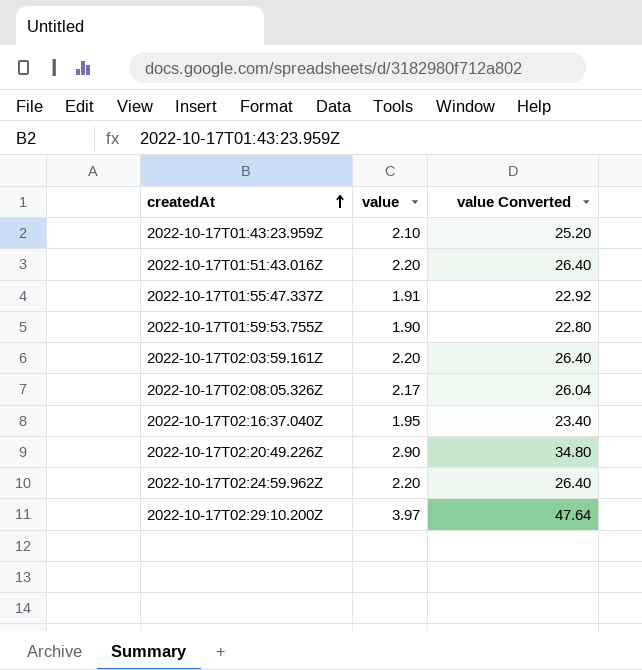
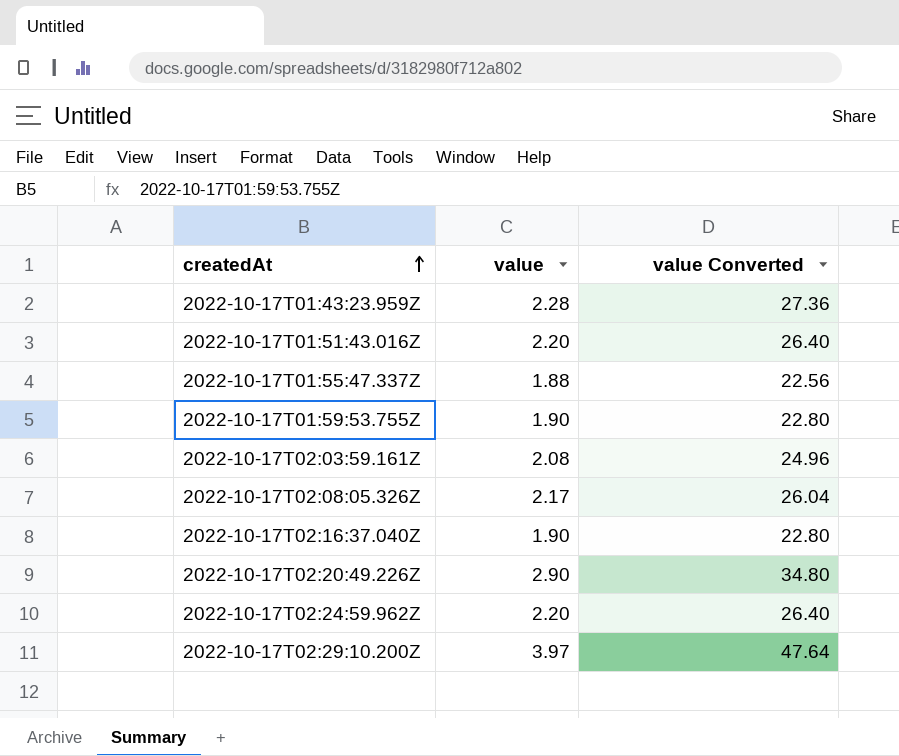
2022-10-17T01:43:23.959Z | value: 2.10 -> 2.28
2022-10-17T01:43:23.959Z | value Converted: 25.20 -> 27.36
2022-10-17T01:55:47.337Z | value: 1.91 -> 1.88
2022-10-17T01:55:47.337Z | value Converted: 22.92 -> 22.56
2022-10-17T02:03:59.161Z | value: 2.20 -> 2.08
2022-10-17T02:03:59.161Z | value Converted: 26.40 -> 24.96
2022-10-17T02:16:37.040Z | value: 1.95 -> 1.90
2022-10-17T02:16:37.040Z | value Converted: 23.40 -> 22.80

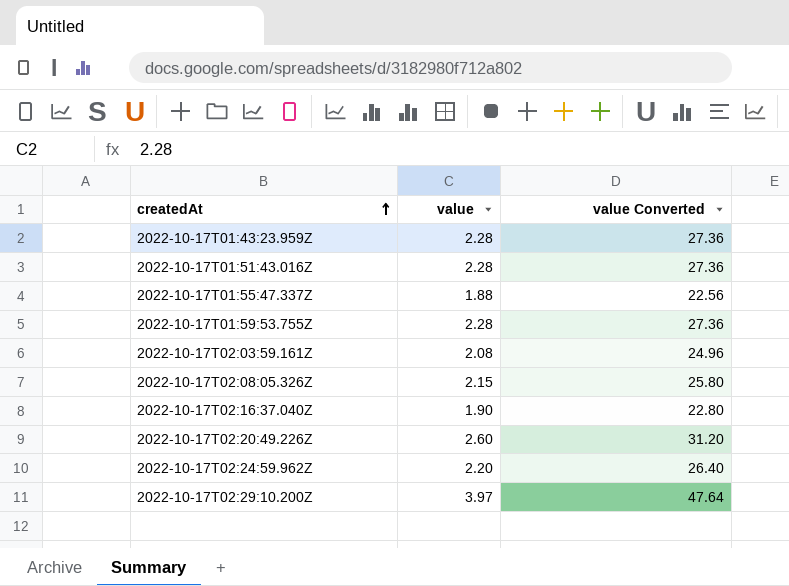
2022-10-17T01:51:43.016Z | value: 2.20 -> 2.28
2022-10-17T01:51:43.016Z | value Converted: 26.40 -> 27.36
2022-10-17T01:59:53.755Z | value: 1.90 -> 2.28
2022-10-17T01:59:53.755Z | value Converted: 22.80 -> 27.36
2022-10-17T02:08:05.326Z | value: 2.17 -> 2.15
2022-10-17T02:08:05.326Z | value Converted: 26.04 -> 25.80
2022-10-17T02:20:49.226Z | value: 2.90 -> 2.60
2022-10-17T02:20:49.226Z | value Converted: 34.80 -> 31.20

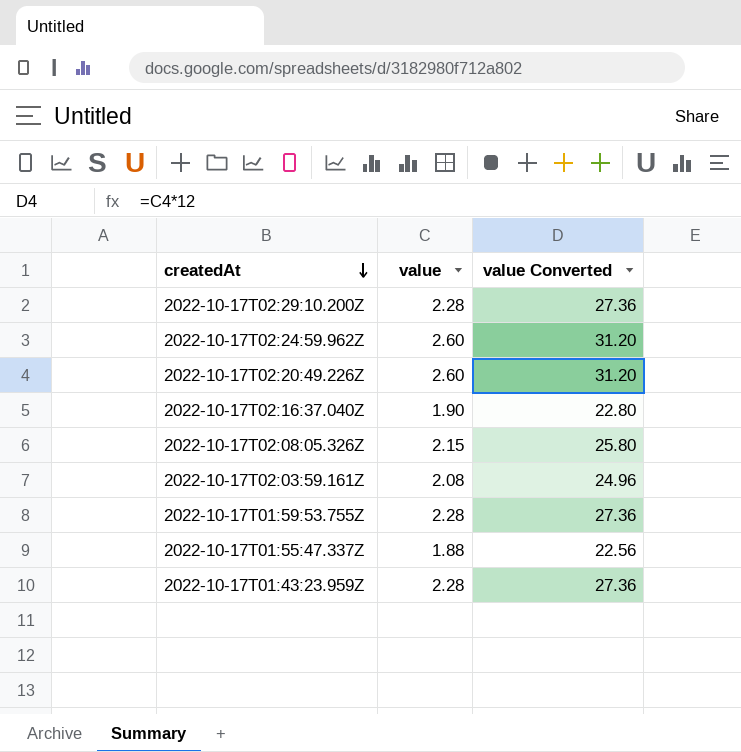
row order: createdAt ascending -> createdAt descending
row 2022-10-17T01:51:43.016Z: 2.28 | 27.36 -> none
2022-10-17T02:29:10.200Z | value: 3.97 -> 2.28
2022-10-17T02:29:10.200Z | value Converted: 47.64 -> 27.36
2022-10-17T02:24:59.962Z | value: 2.20 -> 2.60
2022-10-17T02:24:59.962Z | value Converted: 26.40 -> 31.20

